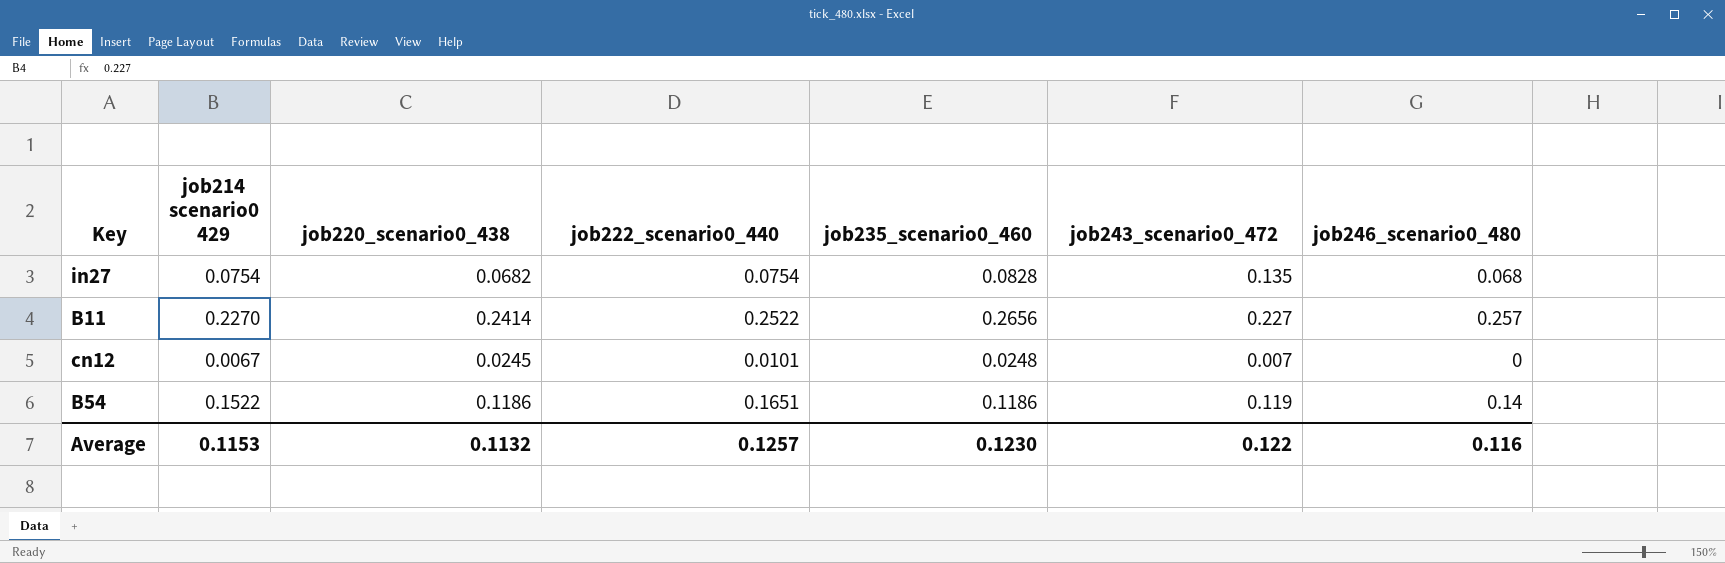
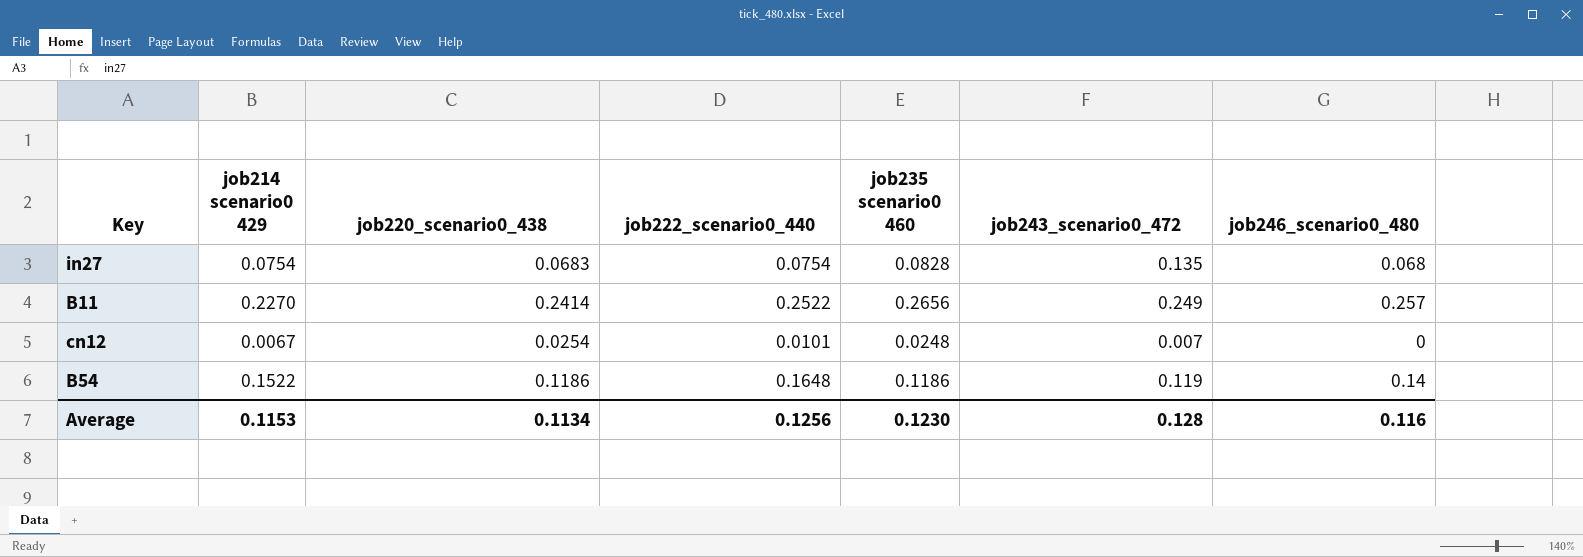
column name: job235_scenario0_460 -> job235 scenario0 460
in27 | job220_scenario0_438: 0.0682 -> 0.0683
B11 | job243_scenario0_472: 0.227 -> 0.249
cn12 | job220_scenario0_438: 0.0245 -> 0.0254
B54 | job222_scenario0_440: 0.1651 -> 0.1648
Average | job220_scenario0_438: 0.1132 -> 0.1134
Average | job222_scenario0_440: 0.1257 -> 0.1256
Average | job243_scenario0_472: 0.122 -> 0.128

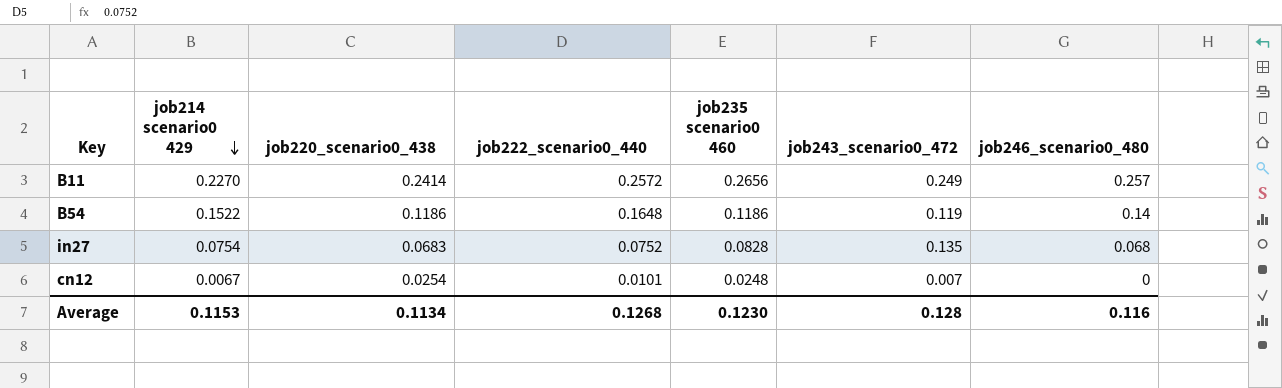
row order: none -> job214 scenario0 429 descending
B11 | job222_scenario0_440: 0.2522 -> 0.2572
in27 | job222_scenario0_440: 0.0754 -> 0.0752
Average | job222_scenario0_440: 0.1256 -> 0.1268

